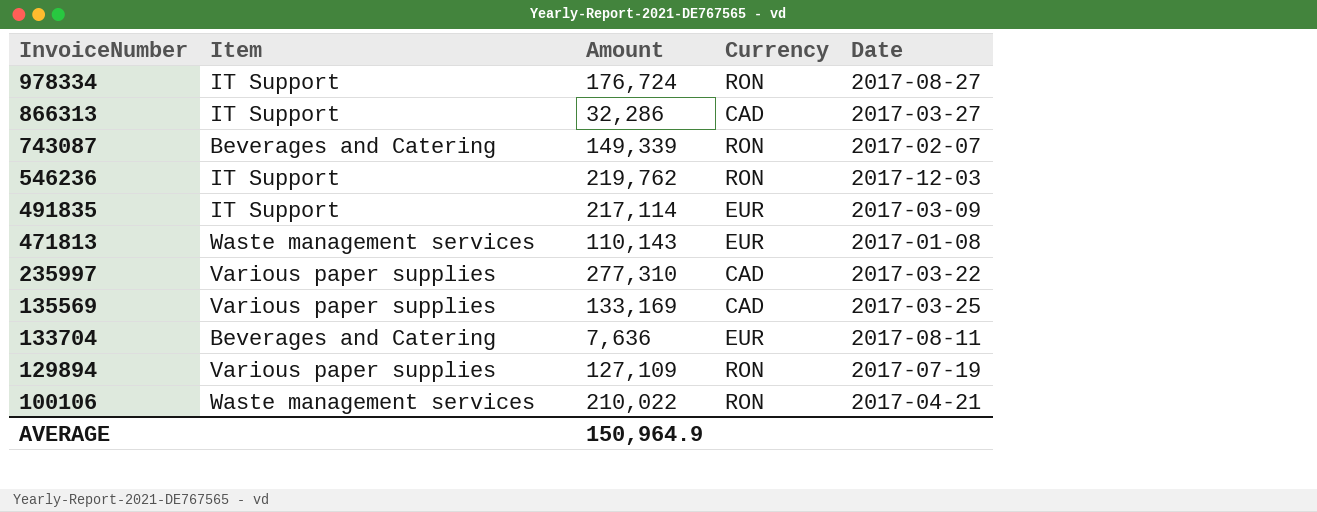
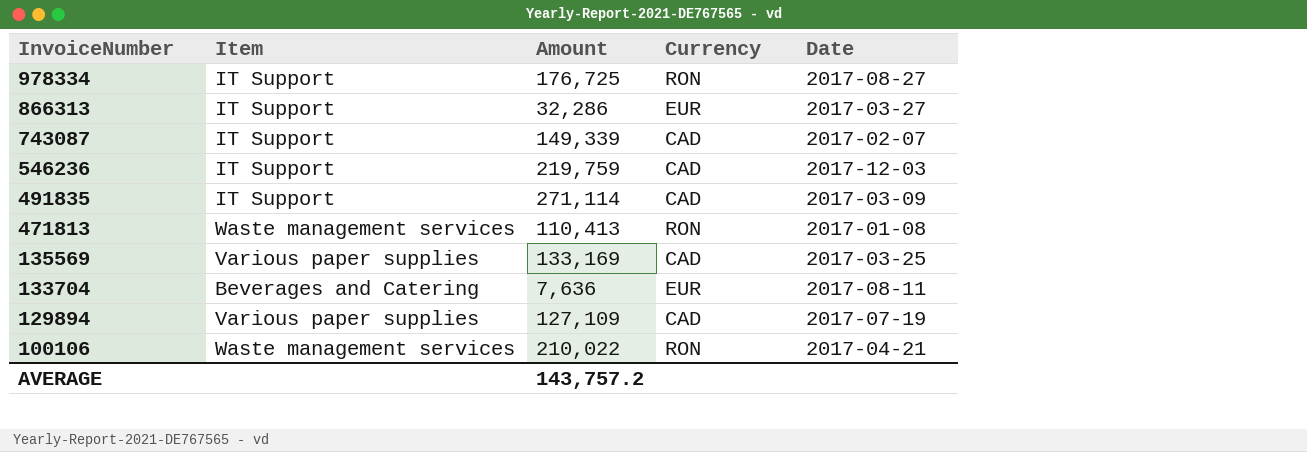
row 235997: Various paper supplies | 277,310 | CAD | 2017-03-22 -> none
978334 | Amount: 176,724 -> 176,725
866313 | Currency: CAD -> EUR
743087 | Item: Beverages and Catering -> IT Support
743087 | Currency: RON -> CAD
546236 | Amount: 219,762 -> 219,759
546236 | Currency: RON -> CAD
491835 | Amount: 217,114 -> 271,114
491835 | Currency: EUR -> CAD
471813 | Amount: 110,143 -> 110,413
471813 | Currency: EUR -> RON
129894 | Currency: RON -> CAD
AVERAGE | Amount: 150,964.9 -> 143,757.2

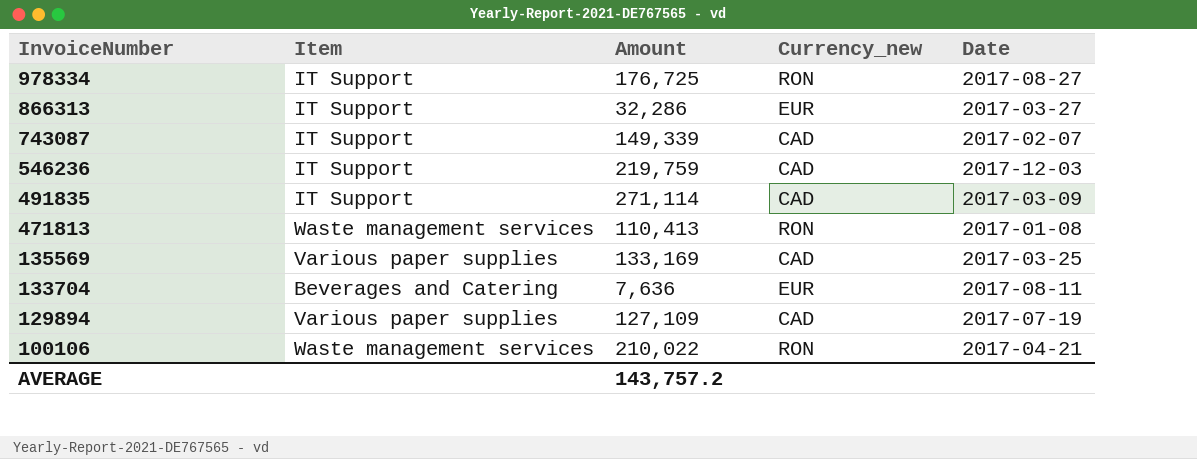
column name: Currency -> Currency_new

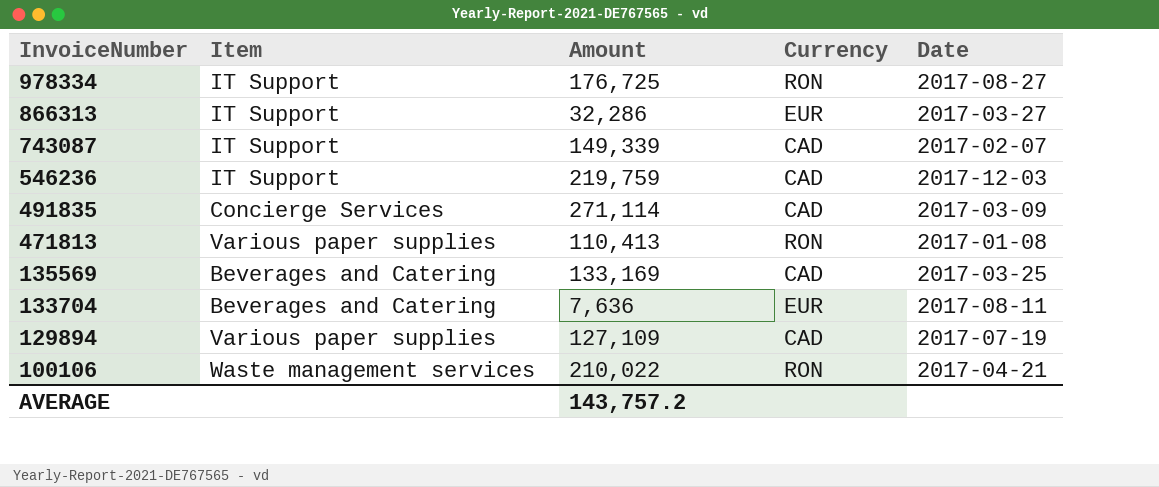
column name: Currency_new -> Currency
491835 | Item: IT Support -> Concierge Services
471813 | Item: Waste management services -> Various paper supplies
135569 | Item: Various paper supplies -> Beverages and Catering

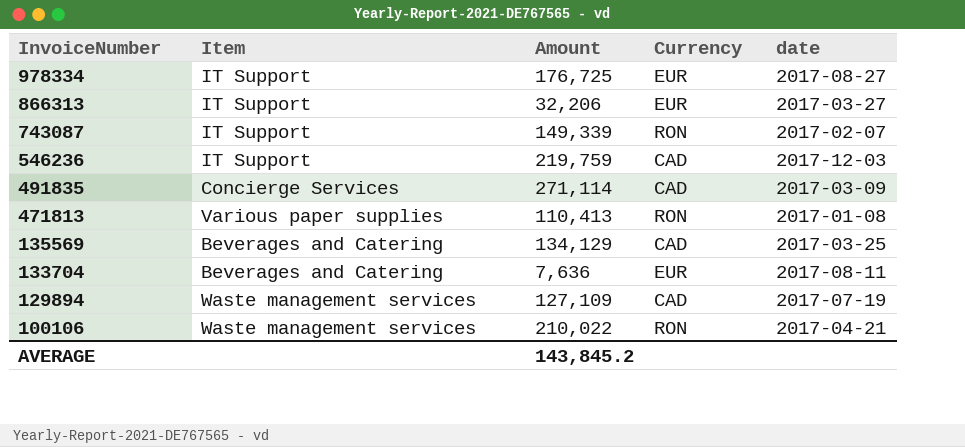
column name: Date -> date
978334 | Currency: RON -> EUR
866313 | Amount: 32,286 -> 32,206
743087 | Currency: CAD -> RON
135569 | Amount: 133,169 -> 134,129
129894 | Item: Various paper supplies -> Waste management services
AVERAGE | Amount: 143,757.2 -> 143,845.2

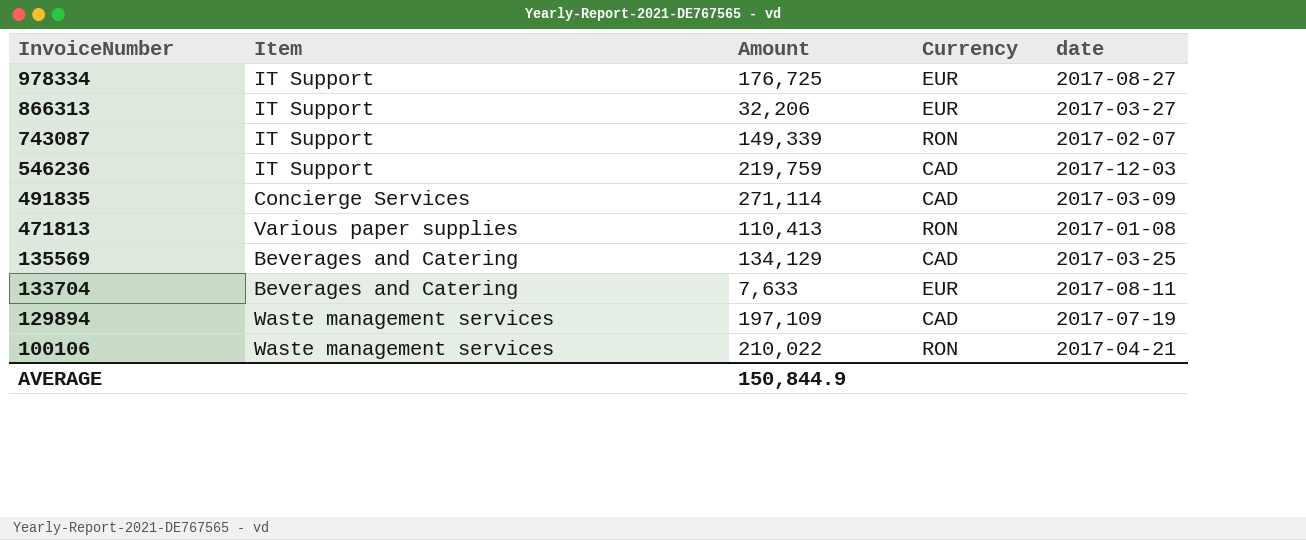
133704 | Amount: 7,636 -> 7,633
129894 | Amount: 127,109 -> 197,109
AVERAGE | Amount: 143,845.2 -> 150,844.9

